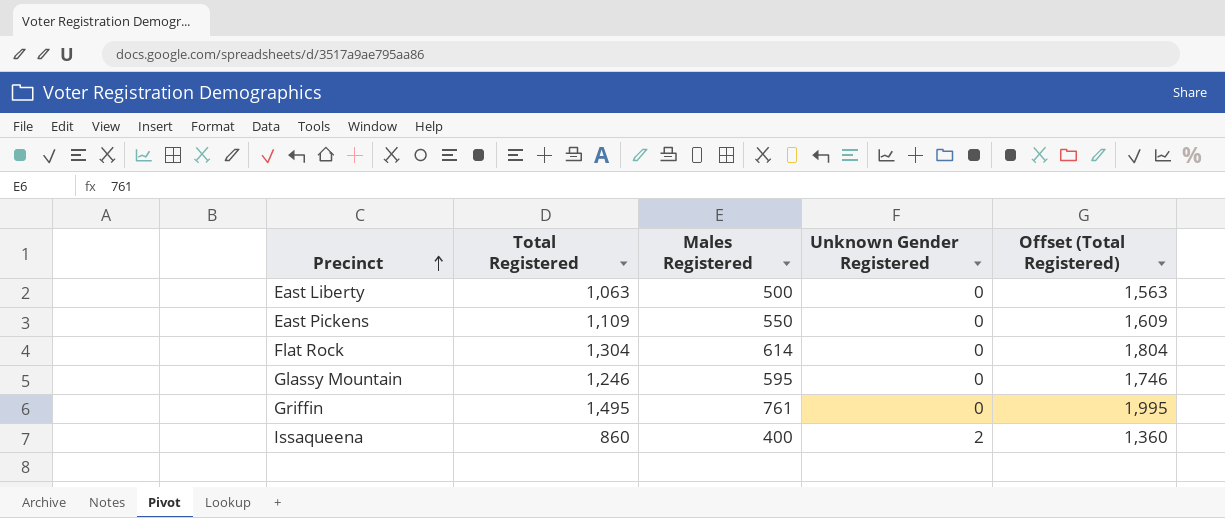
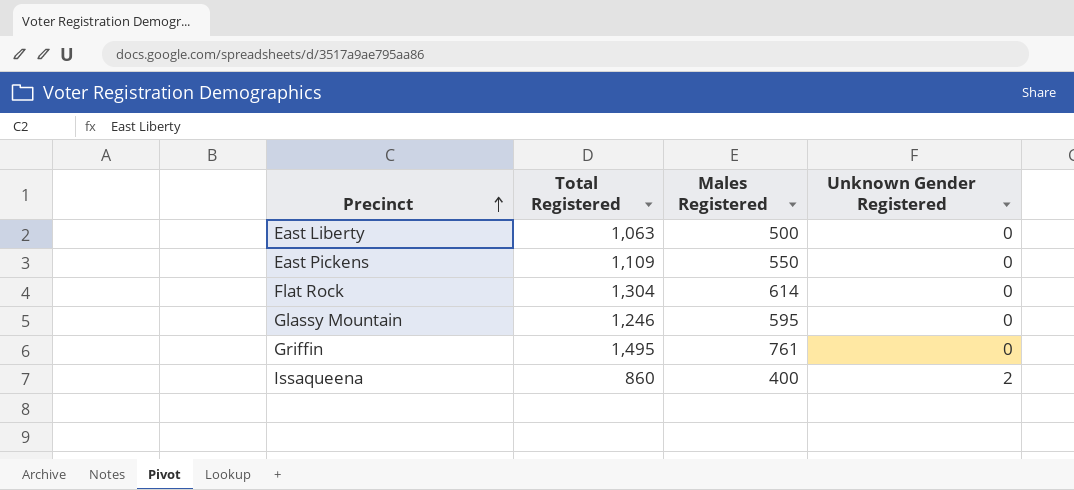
column Offset (Total Registered) | formula: [Total Registered] + 500 -> none

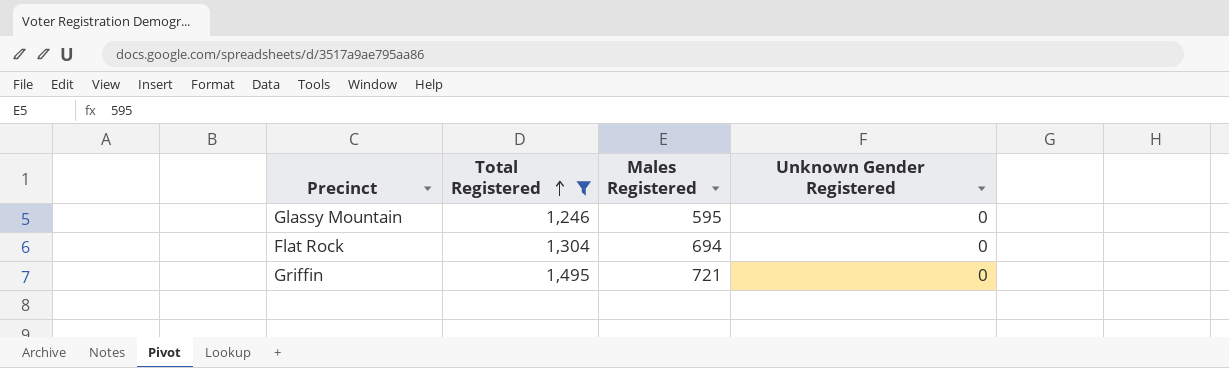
filter: none -> Total Registered >= 1,246
row order: Precinct ascending -> Total Registered ascending
Flat Rock | Males Registered: 614 -> 694
Griffin | Males Registered: 761 -> 721

